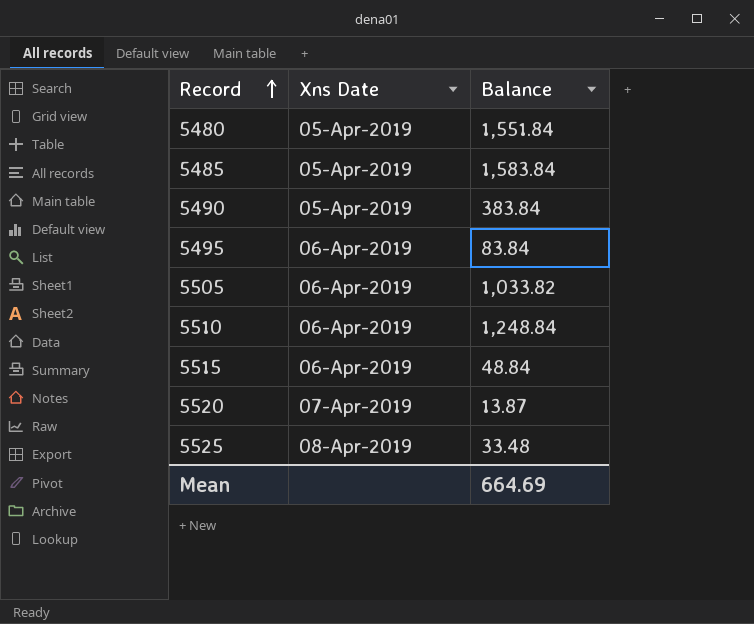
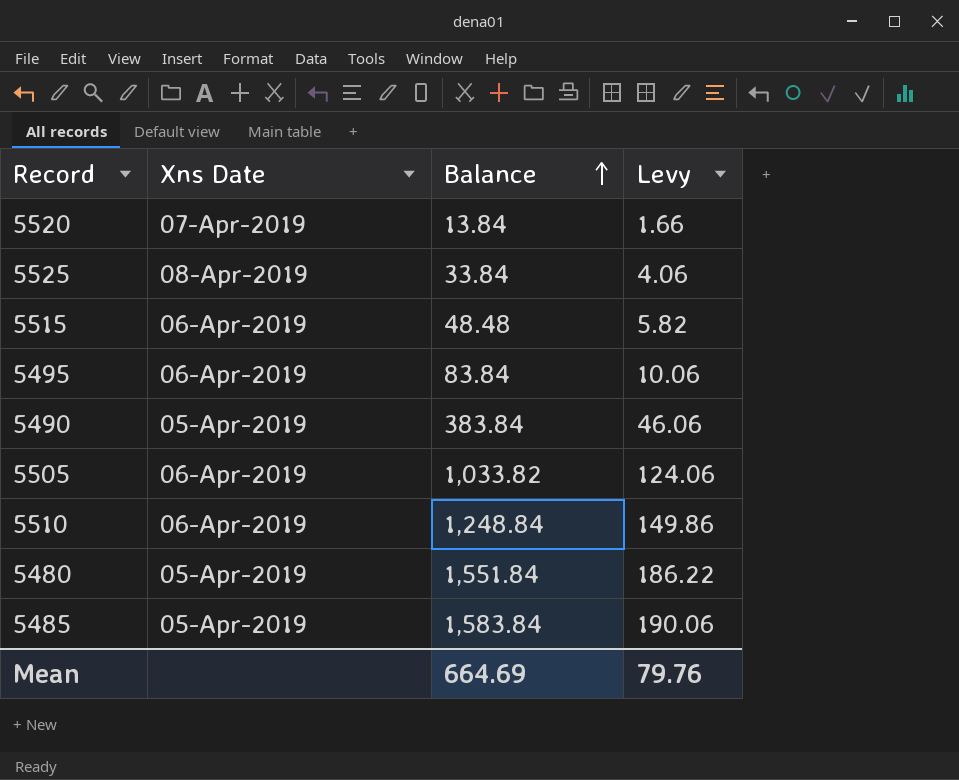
row order: Record ascending -> Balance ascending
column Levy | formula: none -> [Balance] * 0.12
5520 | Balance: 13.87 -> 13.84
5525 | Balance: 33.48 -> 33.84
5515 | Balance: 48.84 -> 48.48

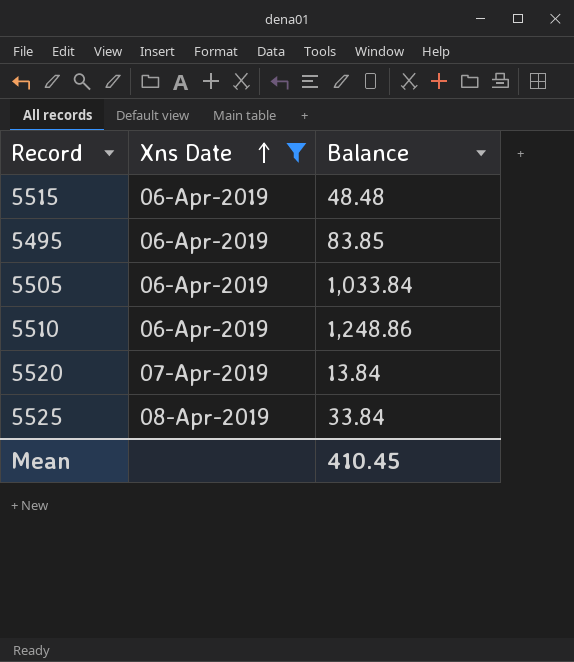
filter: none -> Xns Date != 05-Apr-2019
row order: Balance ascending -> Xns Date ascending
column Levy | formula: [Balance] * 0.12 -> none
5495 | Balance: 83.84 -> 83.85
5505 | Balance: 1,033.82 -> 1,033.84
5510 | Balance: 1,248.84 -> 1,248.86
Mean | Balance: 664.69 -> 410.45

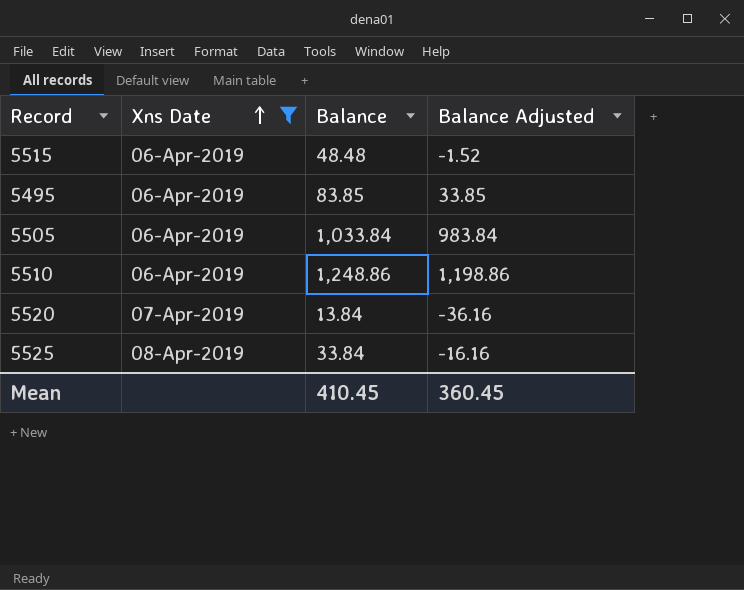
column Balance Adjusted | formula: none -> [Balance] - 50

